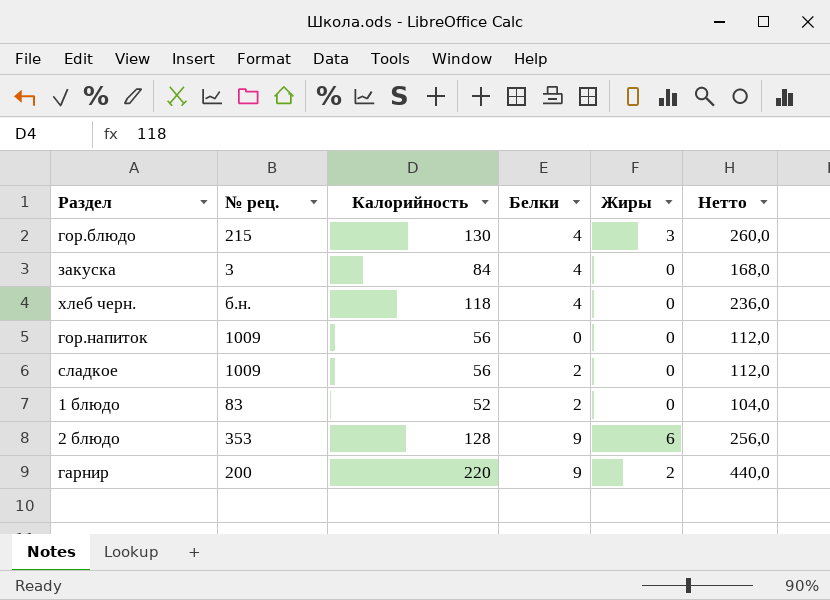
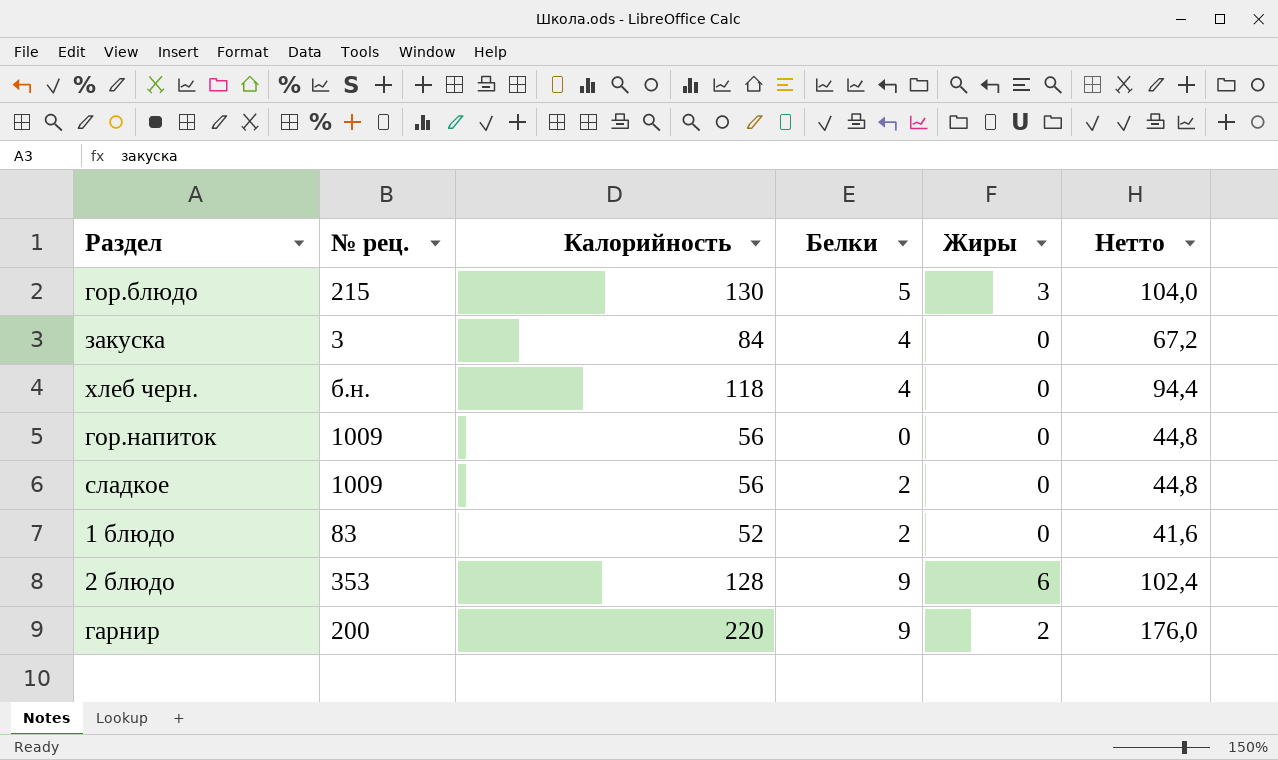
column Нетто | formula: [Калорийность] * 2 -> [Калорийность] * 0,8
гор.блюдо | Белки: 4 -> 5

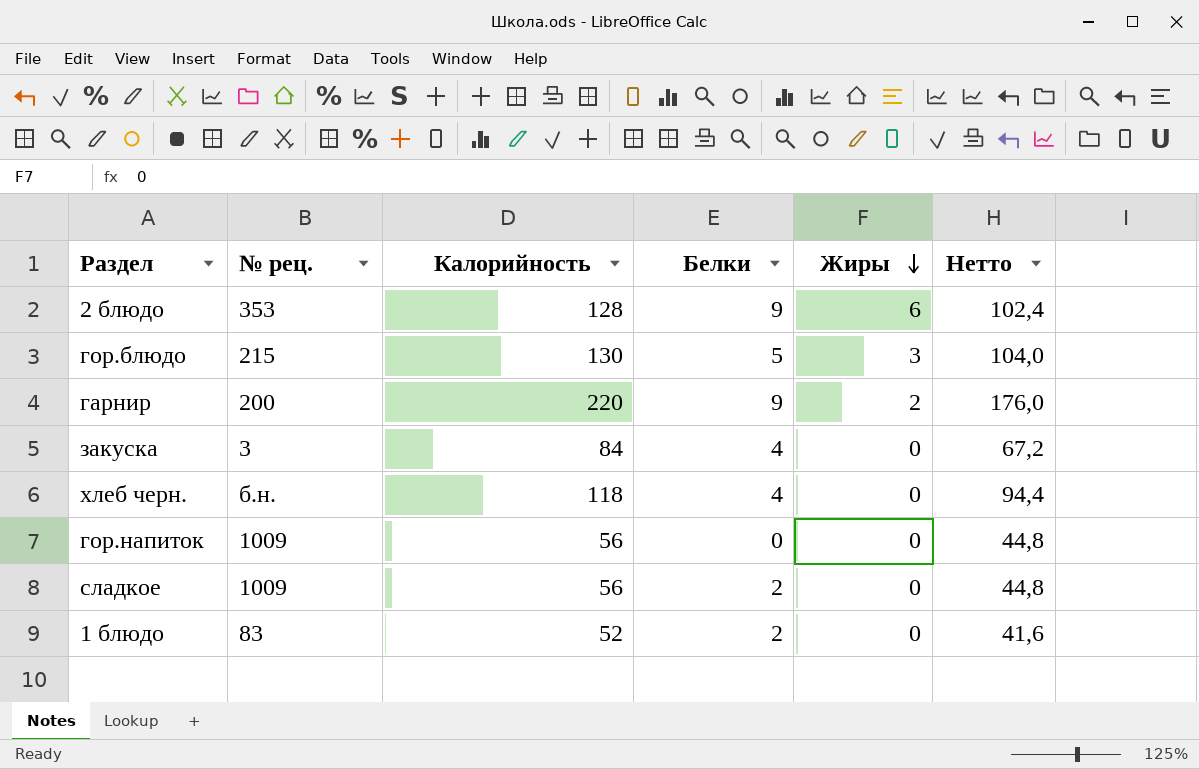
row order: none -> Жиры descending

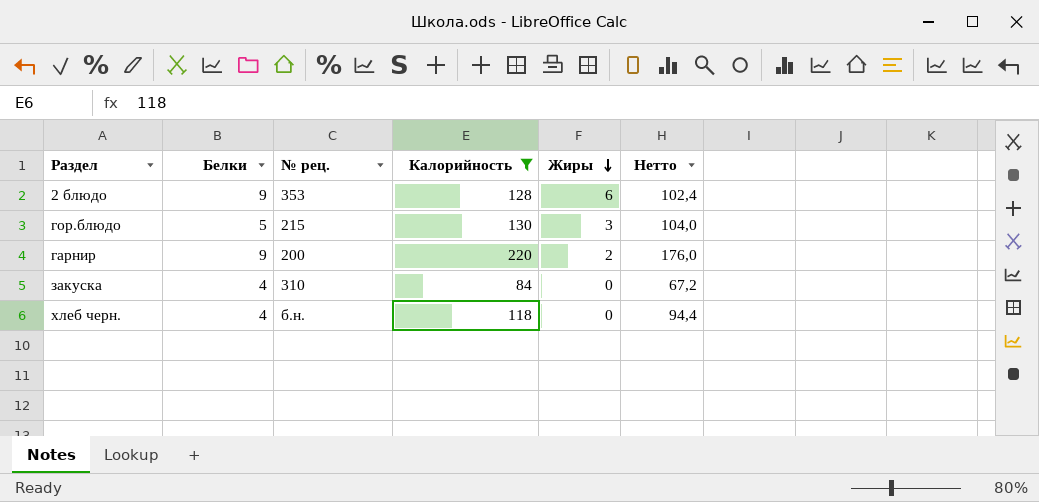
filter: none -> Калорийность >= 84
column Белки | position: 4 -> 2
закуска | № рец.: 3 -> 310

